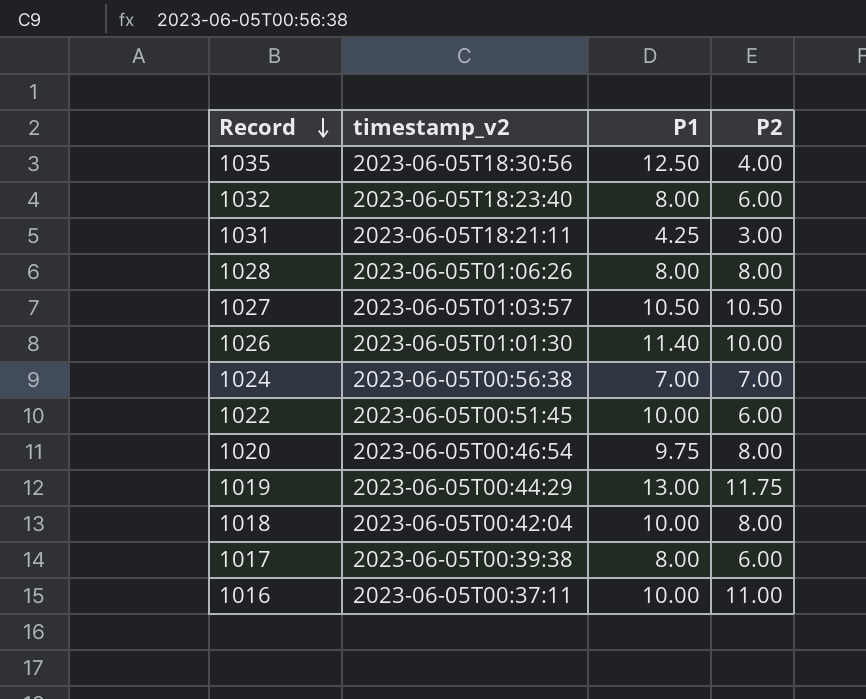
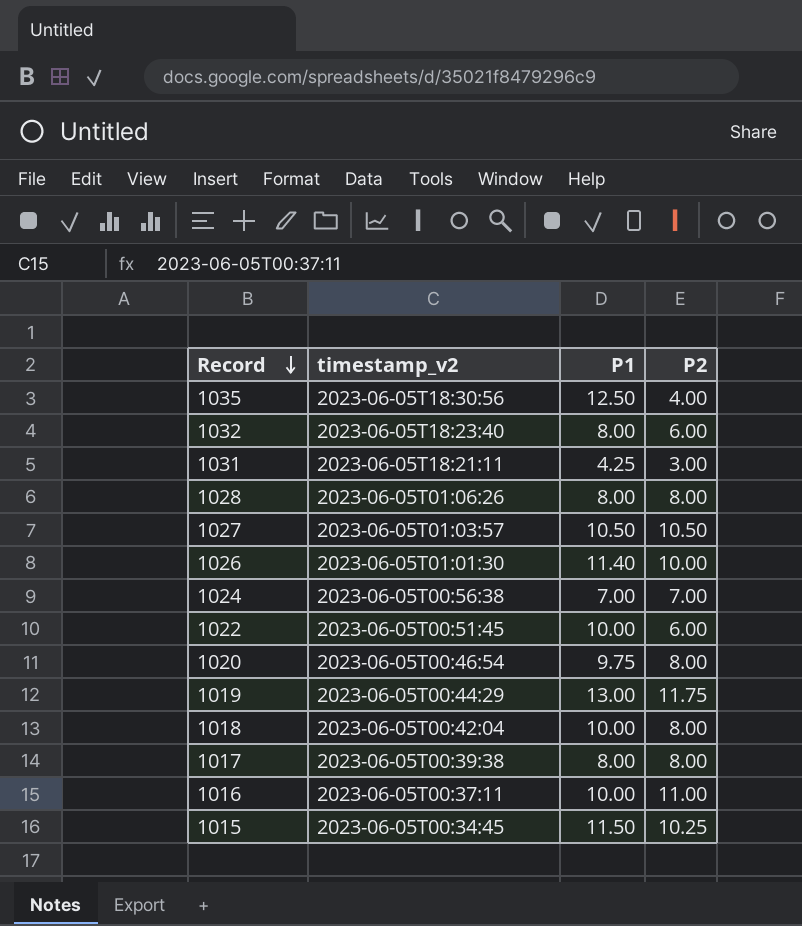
1017 | P2: 6.00 -> 8.00
row 1015: none -> 2023-06-05T00:34:45 | 11.50 | 10.25

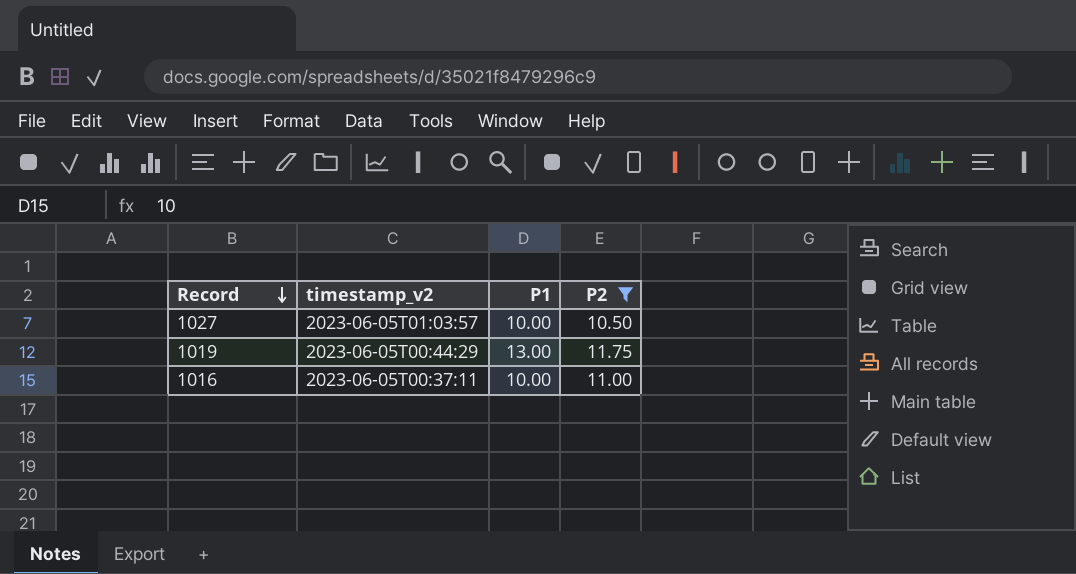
filter: none -> P2 >= 10.50
1027 | P1: 10.50 -> 10.00

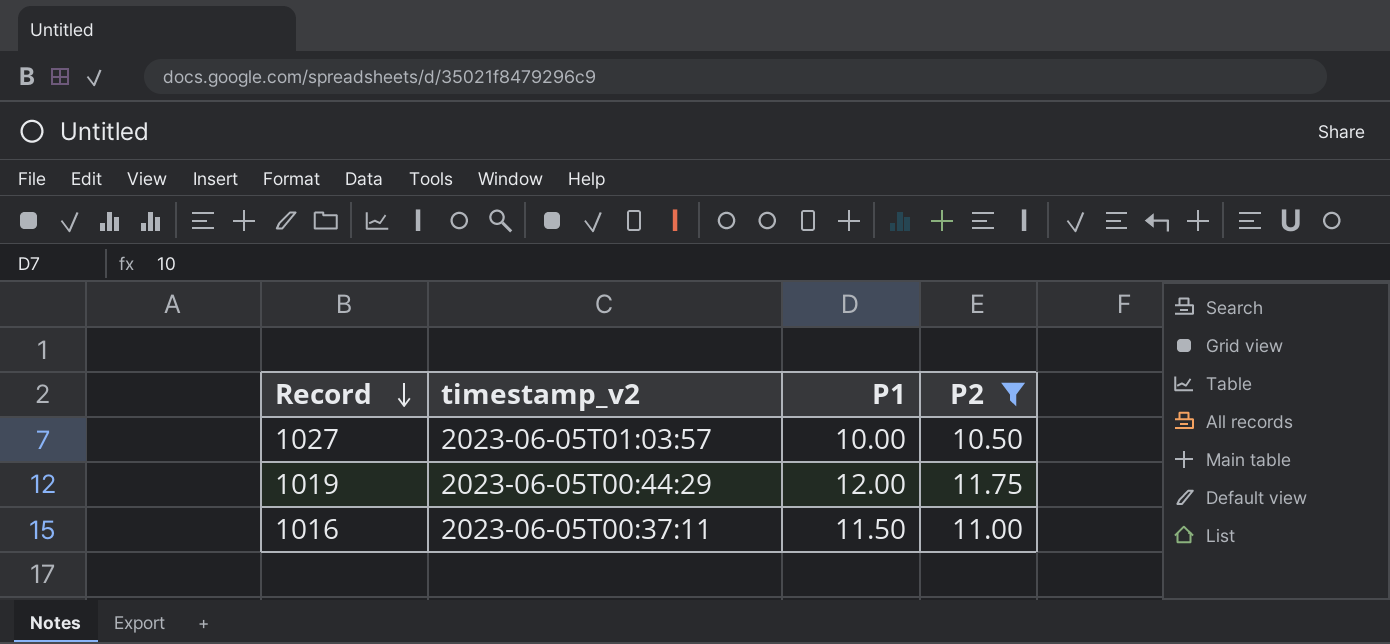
1019 | P1: 13.00 -> 12.00
1016 | P1: 10.00 -> 11.50

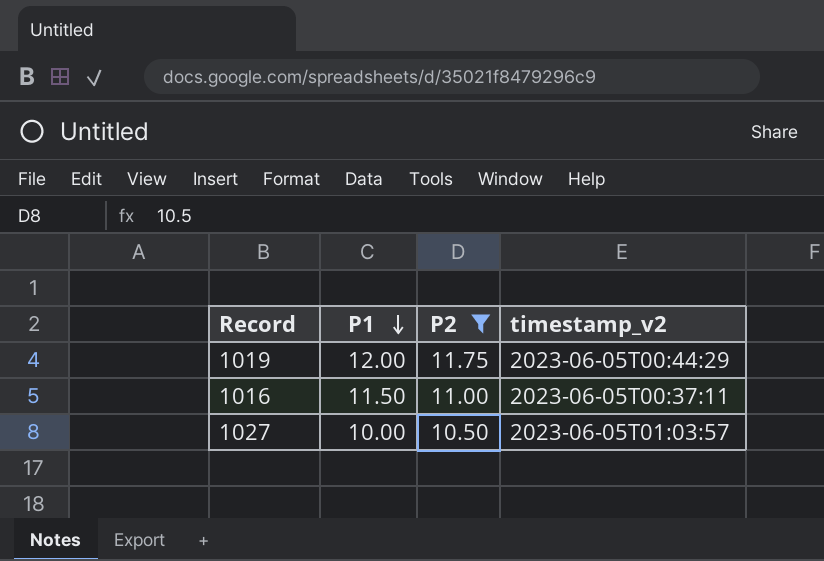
row order: Record descending -> P1 descending
column timestamp_v2 | position: 2 -> 4

